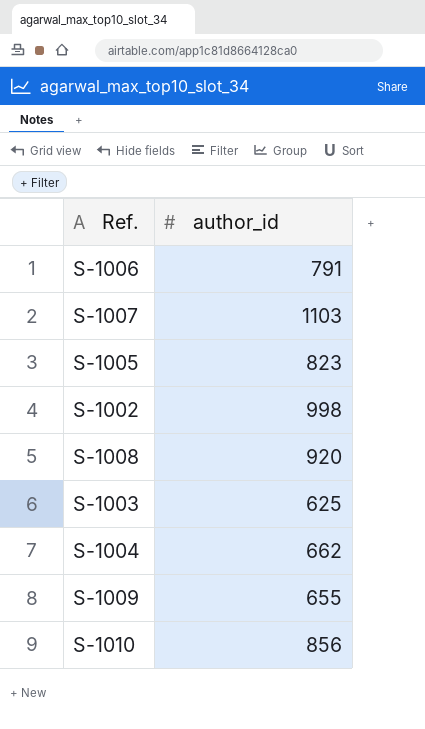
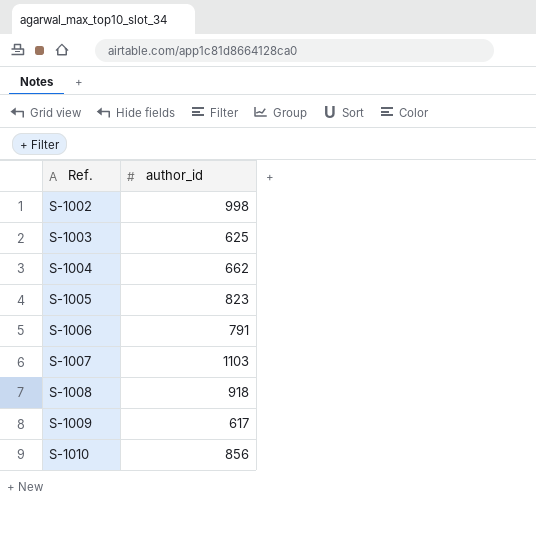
row order: none -> Ref. ascending
S-1008 | author_id: 920 -> 918
S-1009 | author_id: 655 -> 617

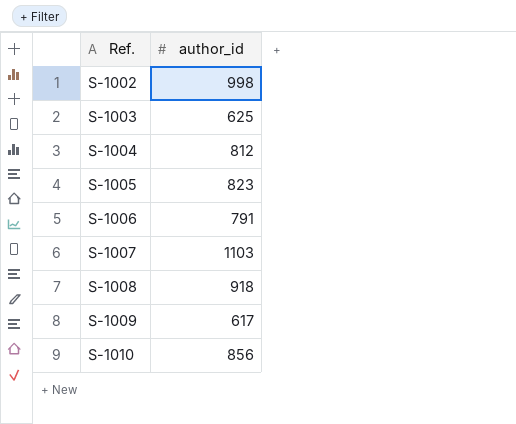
S-1004 | author_id: 662 -> 812

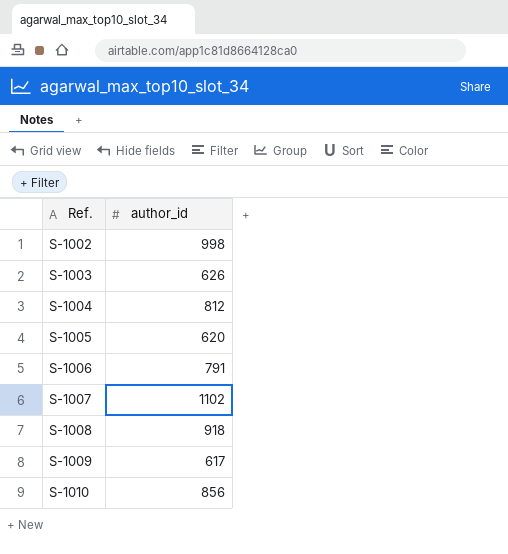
S-1003 | author_id: 625 -> 626
S-1005 | author_id: 823 -> 620
S-1007 | author_id: 1103 -> 1102

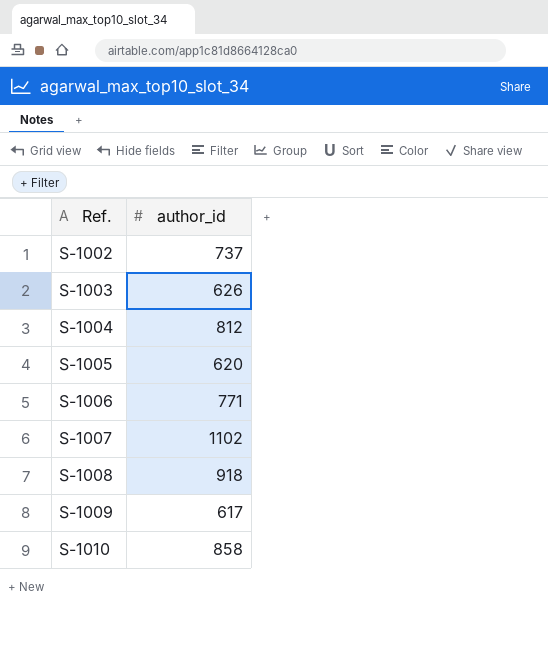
S-1002 | author_id: 998 -> 737
S-1006 | author_id: 791 -> 771
S-1010 | author_id: 856 -> 858

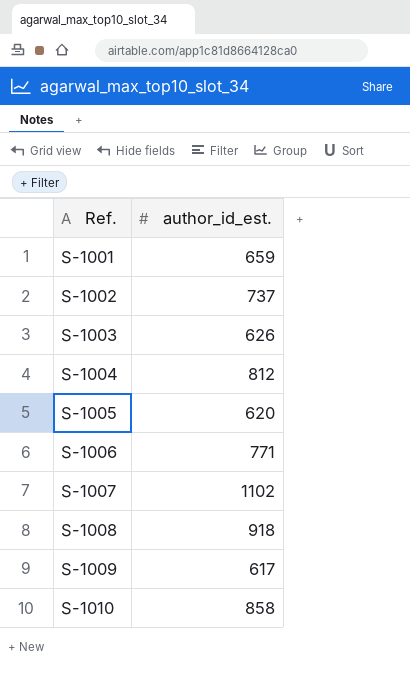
column name: author_id -> author_id_est.
row S-1001: none -> 659

